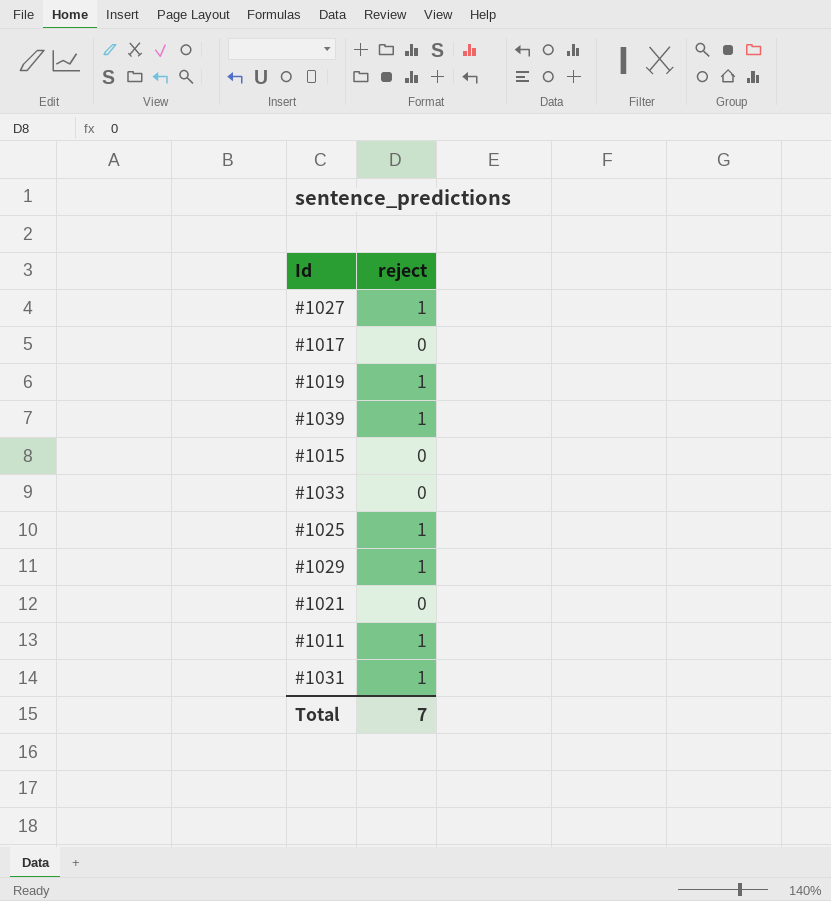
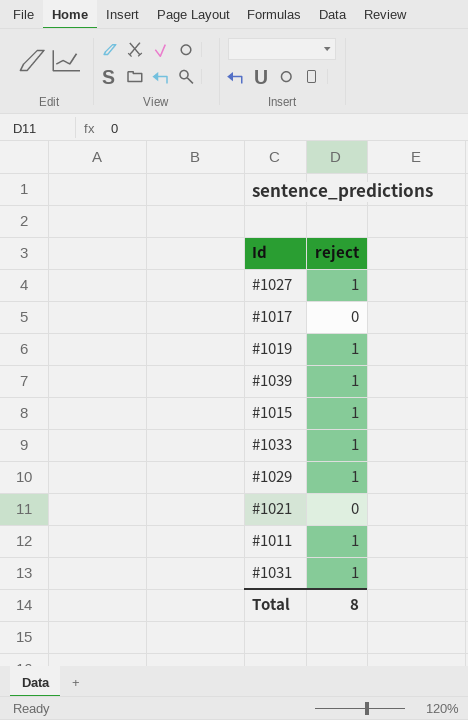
row #1025: 1 -> none
#1015 | reject: 0 -> 1
#1033 | reject: 0 -> 1
Total | reject: 7 -> 8

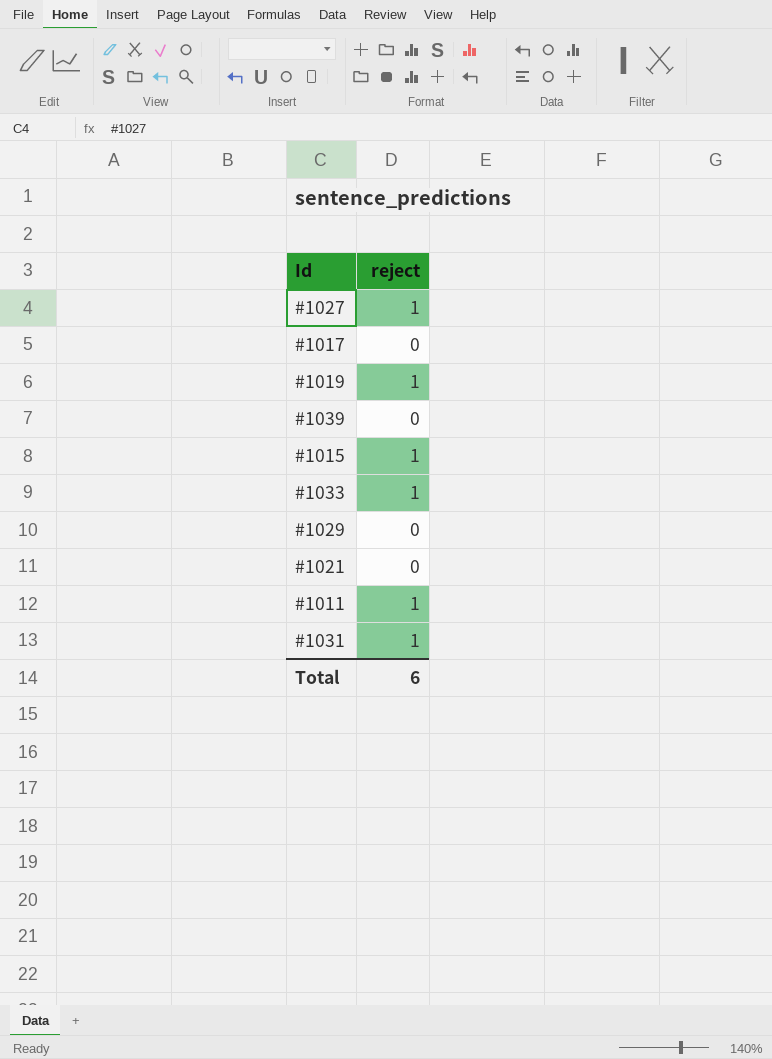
#1039 | reject: 1 -> 0
#1029 | reject: 1 -> 0
Total | reject: 8 -> 6

